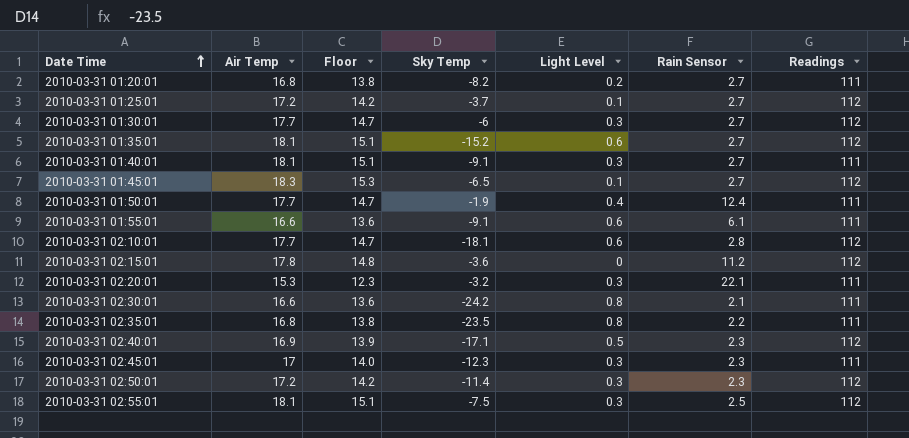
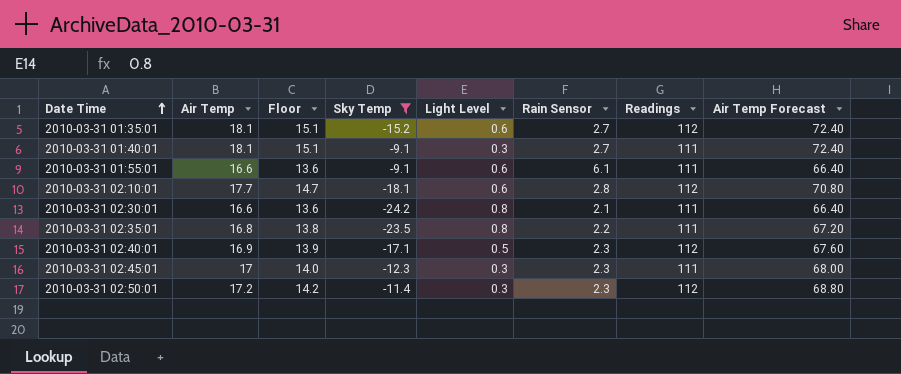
filter: none -> Sky Temp <= -9.1
column Air Temp Forecast | formula: none -> [Air Temp] * 4

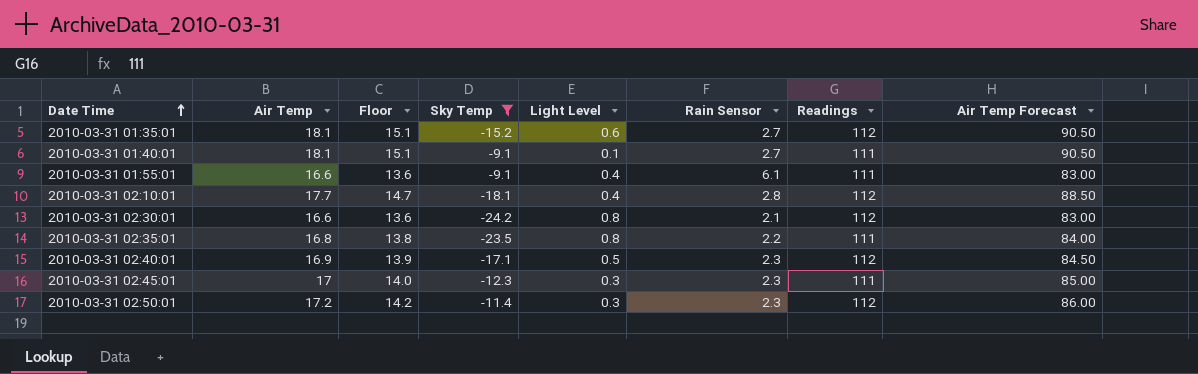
column Air Temp Forecast | formula: [Air Temp] * 4 -> [Air Temp] * 5
2010-03-31 01:40:01 | Light Level: 0.3 -> 0.1
2010-03-31 01:55:01 | Light Level: 0.6 -> 0.4
2010-03-31 02:10:01 | Light Level: 0.6 -> 0.4
2010-03-31 02:30:01 | Readings: 111 -> 112

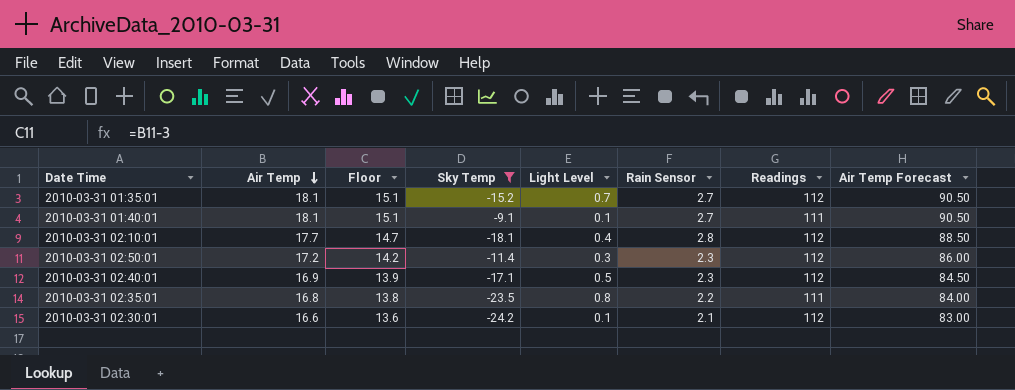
row order: Date Time ascending -> Air Temp descending
row 2010-03-31 01:55:01: 16.6 | 13.6 | -9.1 | 0.4 | 6.1 | 111 | 83.00 -> none
row 2010-03-31 02:45:01: 17 | 14.0 | -12.3 | 0.3 | 2.3 | 111 | 85.00 -> none
2010-03-31 01:35:01 | Light Level: 0.6 -> 0.7
2010-03-31 02:30:01 | Light Level: 0.8 -> 0.1

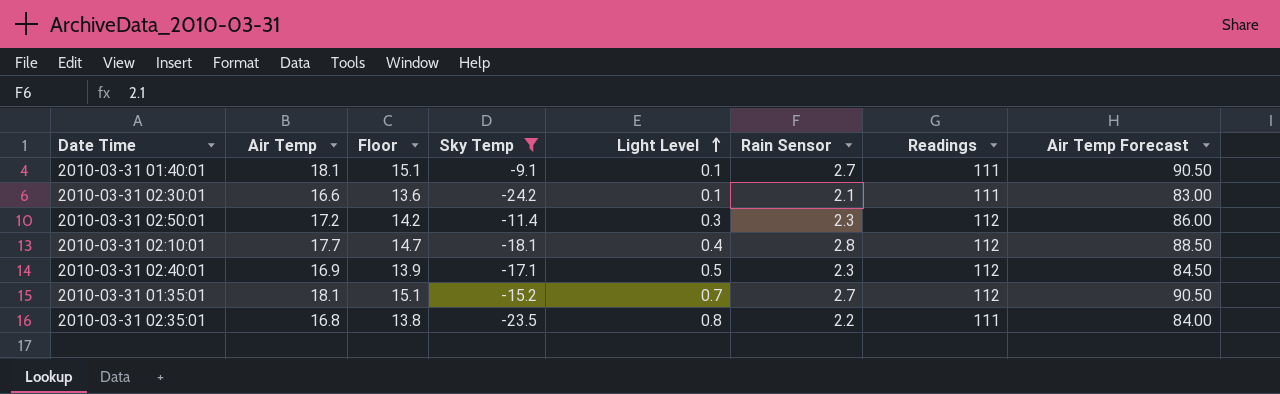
row order: Air Temp descending -> Light Level ascending
2010-03-31 02:30:01 | Readings: 112 -> 111

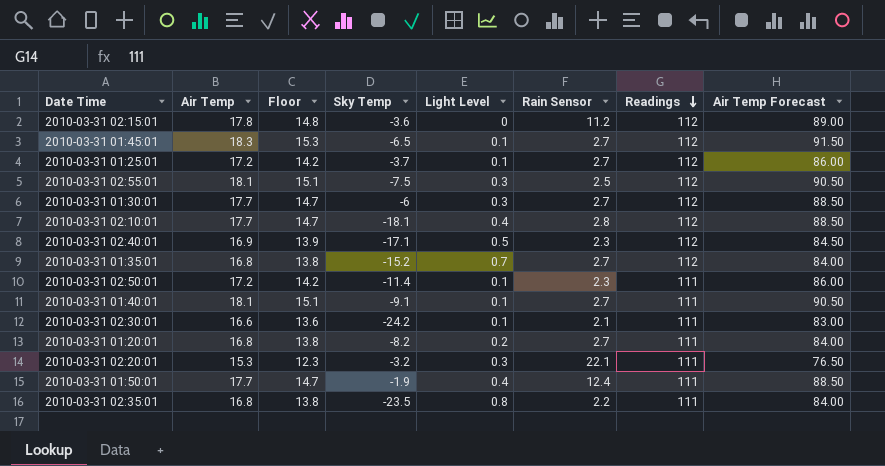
filter: Sky Temp <= -9.1 -> none
row order: Light Level ascending -> Readings descending
2010-03-31 01:35:01 | Air Temp: 18.1 -> 16.8
2010-03-31 01:35:01 | Floor: 15.1 -> 13.8
2010-03-31 01:35:01 | Air Temp Forecast: 90.50 -> 84.00
2010-03-31 02:50:01 | Light Level: 0.3 -> 0.1
2010-03-31 02:50:01 | Readings: 112 -> 111

